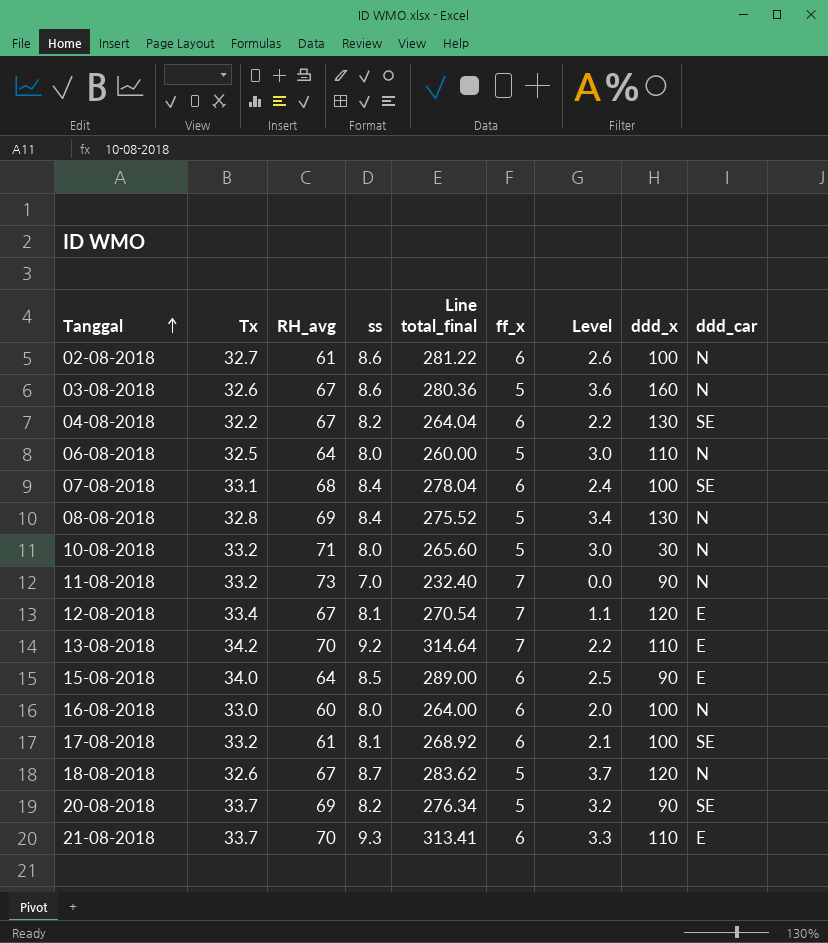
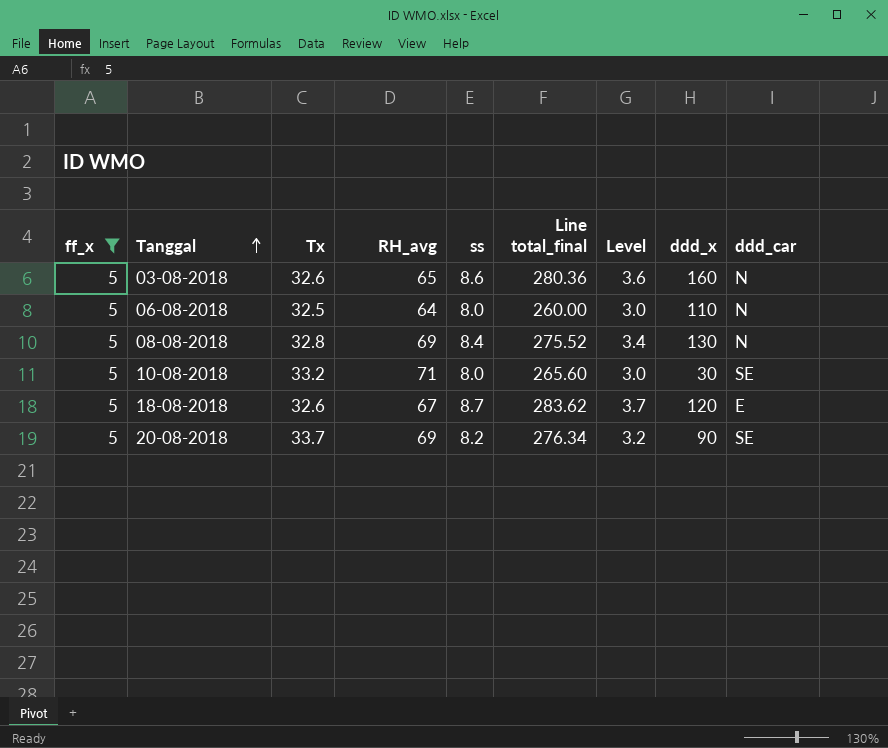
filter: none -> ff_x = 5
column ff_x | position: 6 -> 1
03-08-2018 | RH_avg: 67 -> 65
10-08-2018 | ddd_car: N -> SE
18-08-2018 | ddd_car: N -> E

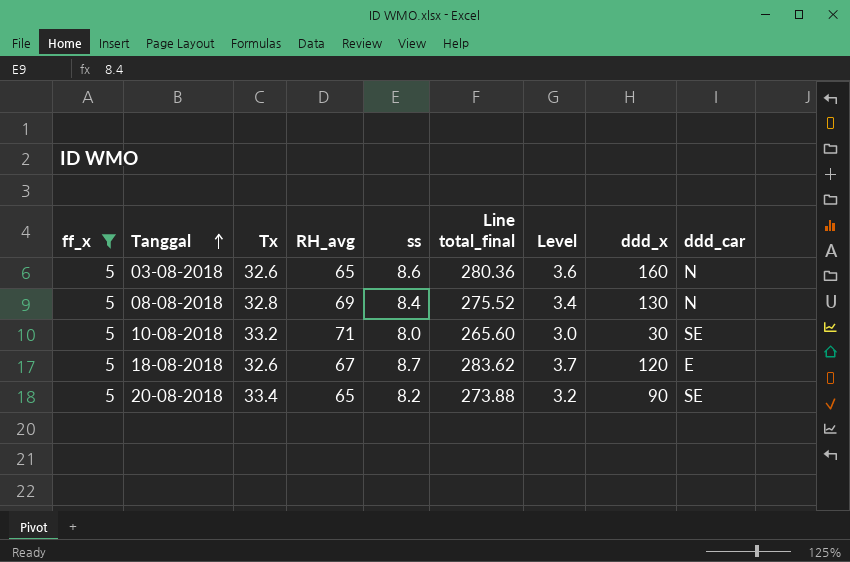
row 06-08-2018: 5 | 32.5 | 64 | 8.0 | 260.00 | 3.0 | 110 | N -> none
20-08-2018 | Tx: 33.7 -> 33.4
20-08-2018 | RH_avg: 69 -> 65
20-08-2018 | Line total_final: 276.34 -> 273.88

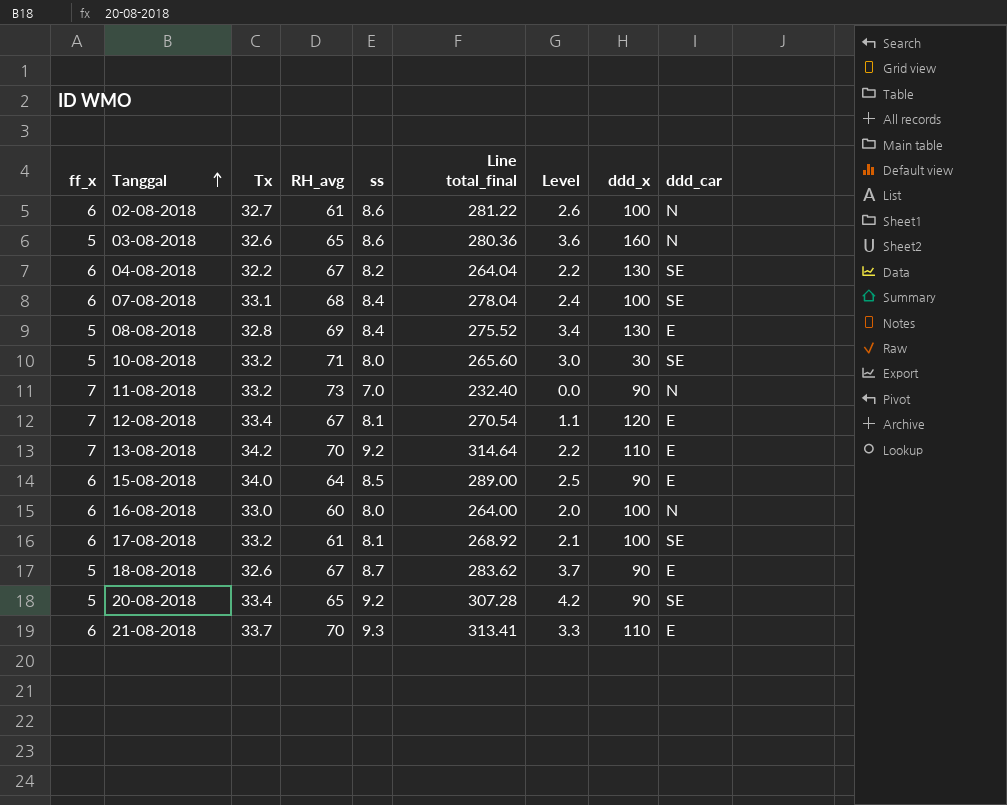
filter: ff_x = 5 -> none
08-08-2018 | ddd_car: N -> E
18-08-2018 | ddd_x: 120 -> 90
20-08-2018 | ss: 8.2 -> 9.2
20-08-2018 | Line total_final: 273.88 -> 307.28
20-08-2018 | Level: 3.2 -> 4.2

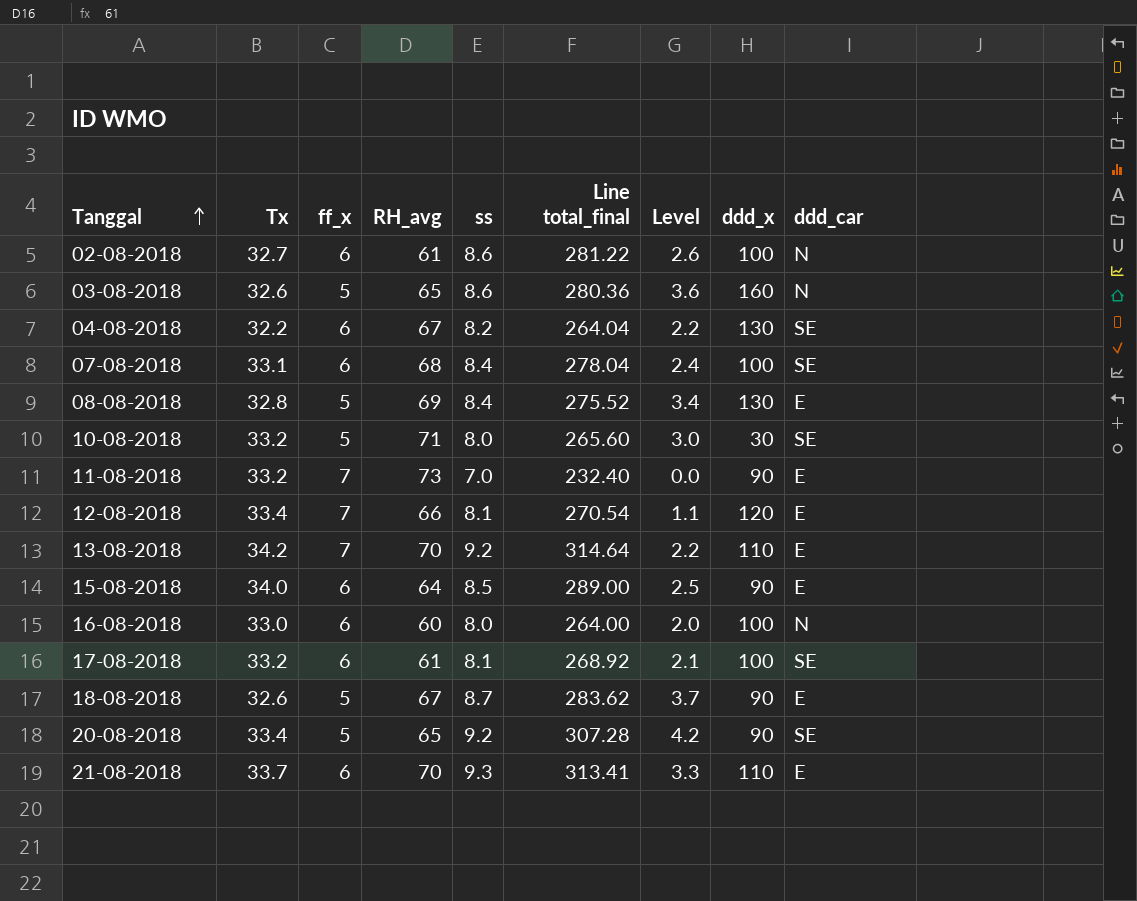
column ff_x | position: 1 -> 3
11-08-2018 | ddd_car: N -> E
12-08-2018 | RH_avg: 67 -> 66

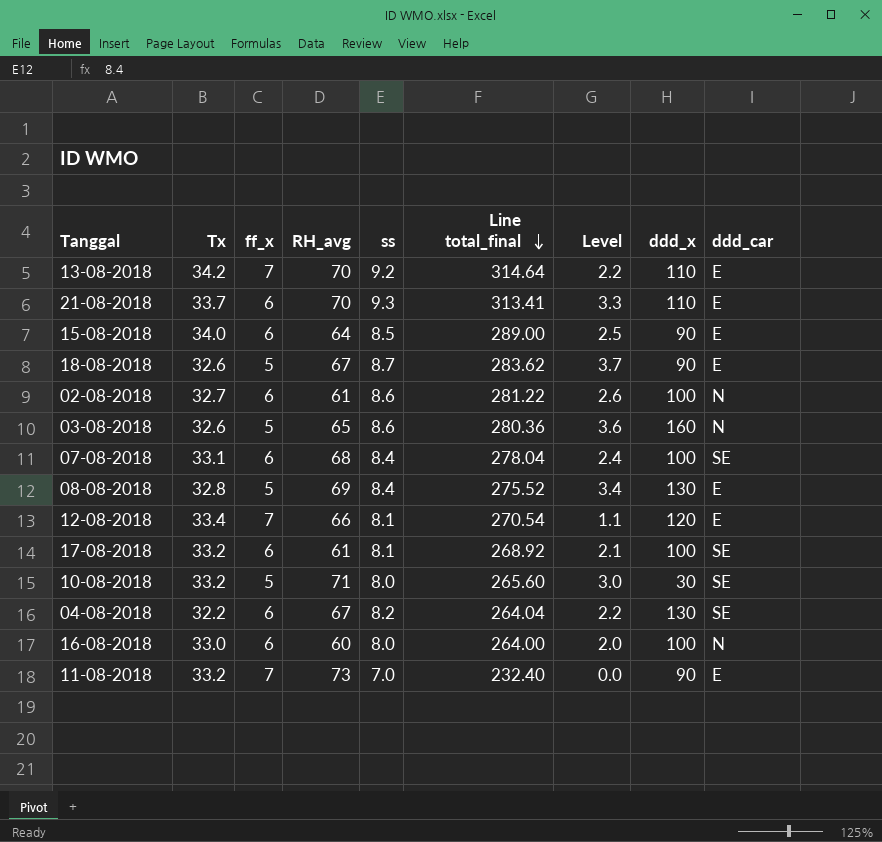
row order: Tanggal ascending -> Line total_final descending
row 20-08-2018: 33.4 | 5 | 65 | 9.2 | 307.28 | 4.2 | 90 | SE -> none

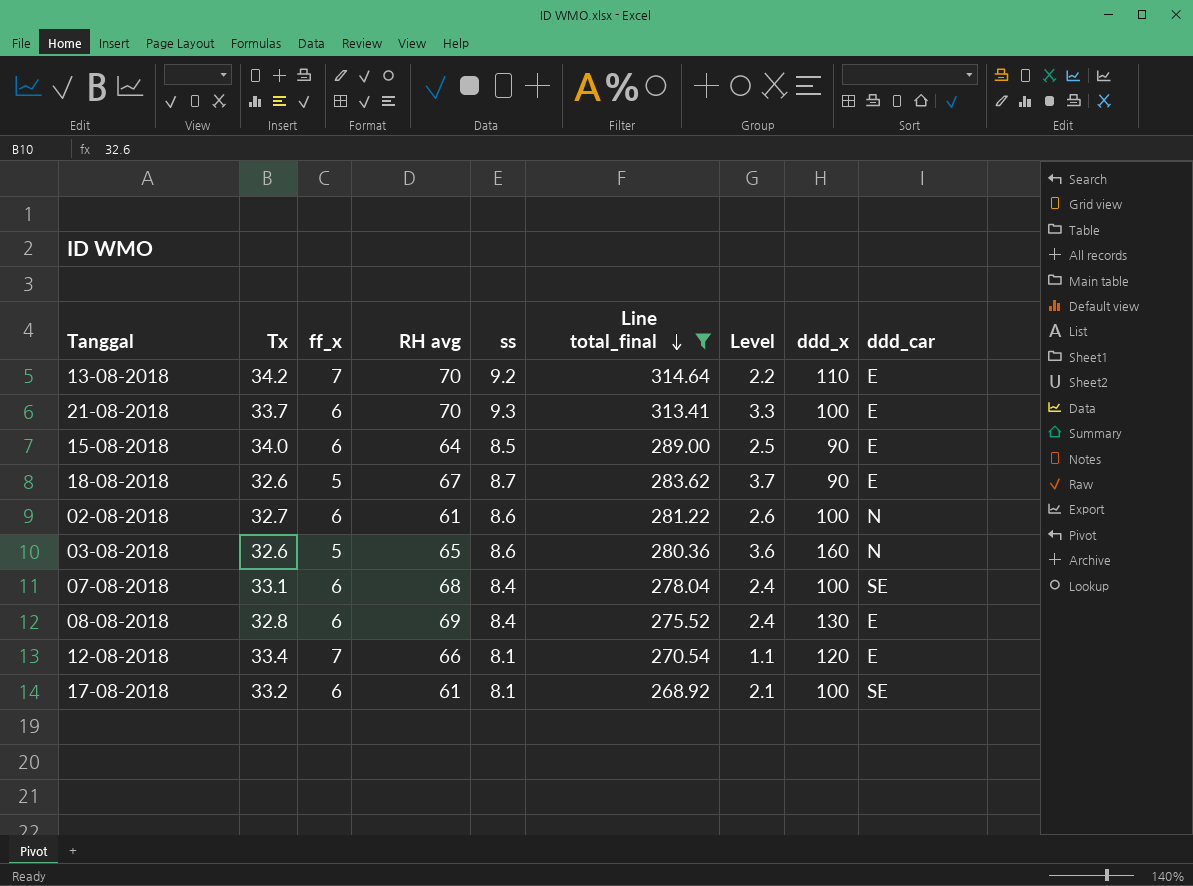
filter: none -> Line total_final >= 268.92
column name: RH_avg -> RH avg
21-08-2018 | ddd_x: 110 -> 100
08-08-2018 | ff_x: 5 -> 6
08-08-2018 | Level: 3.4 -> 2.4

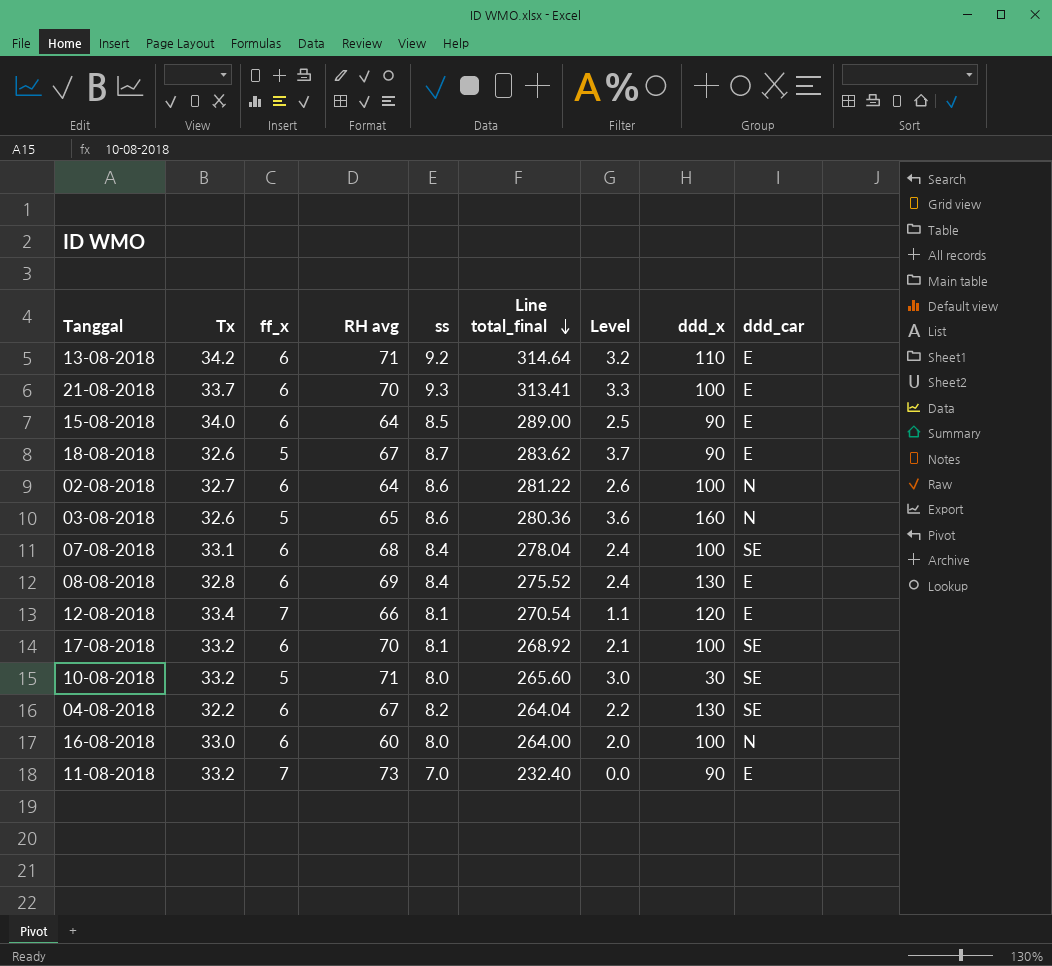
filter: Line total_final >= 268.92 -> none
13-08-2018 | ff_x: 7 -> 6
13-08-2018 | RH avg: 70 -> 71
13-08-2018 | Level: 2.2 -> 3.2
02-08-2018 | RH avg: 61 -> 64
17-08-2018 | RH avg: 61 -> 70

